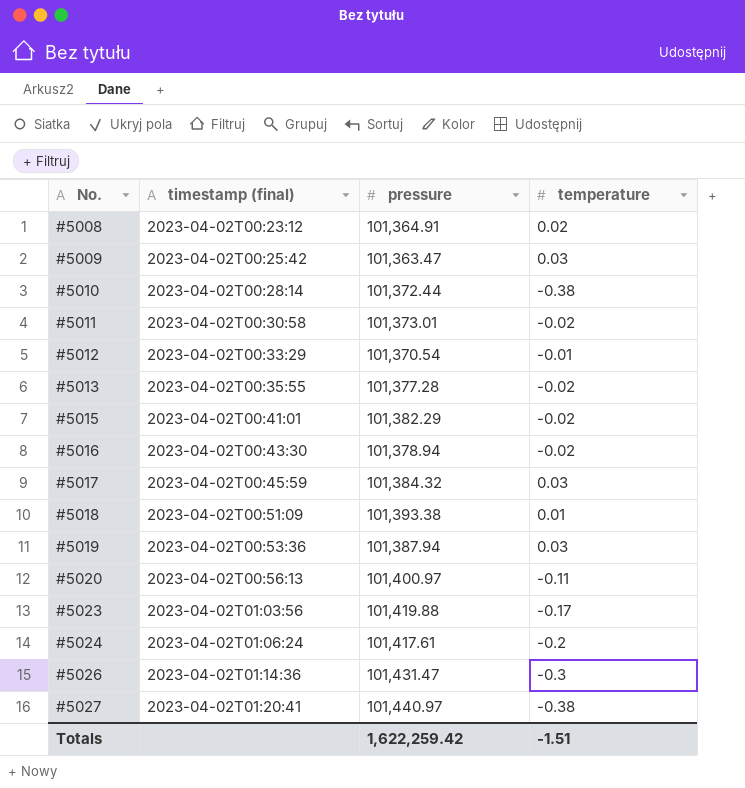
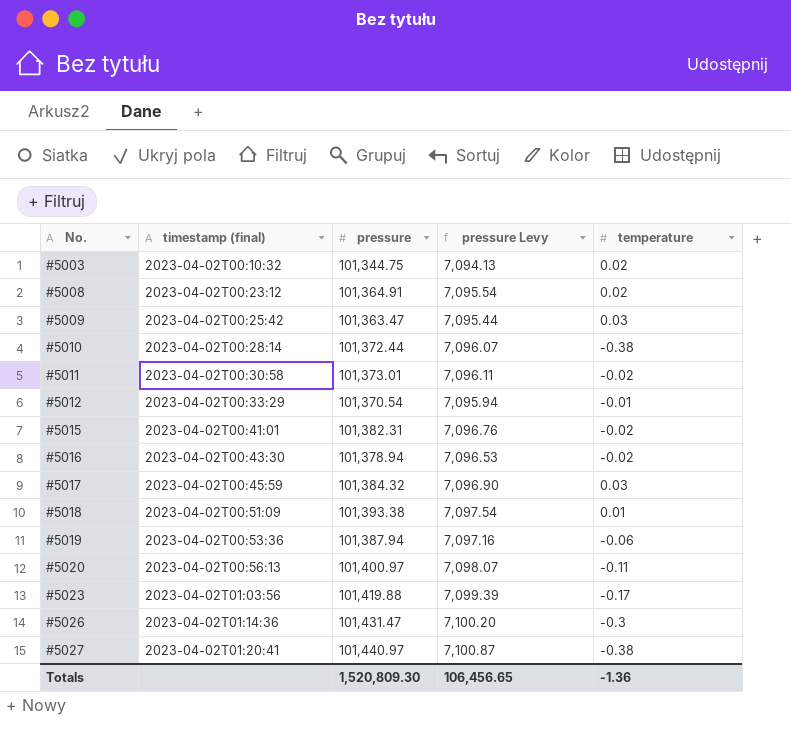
column pressure Levy | formula: none -> [pressure] * 0.07
row #5013: 2023-04-02T00:35:55 | 101,377.28 | -0.02 -> none
row #5024: 2023-04-02T01:06:24 | 101,417.61 | -0.2 -> none
row #5003: none -> 2023-04-02T00:10:32 | 101,344.75 | 7,094.13 | 0.02
#5015 | pressure: 101,382.29 -> 101,382.31
#5019 | temperature: 0.03 -> -0.06
Totals | pressure: 1,622,259.42 -> 1,520,809.30
Totals | temperature: -1.51 -> -1.36

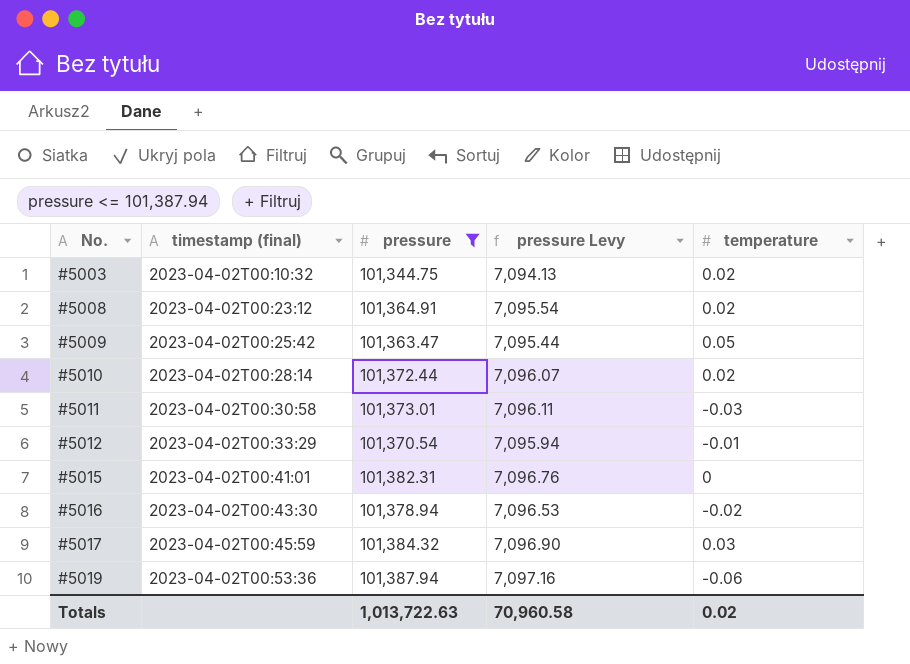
filter: none -> pressure <= 101,387.94
#5009 | temperature: 0.03 -> 0.05
#5010 | temperature: -0.38 -> 0.02
#5011 | temperature: -0.02 -> -0.03
#5015 | temperature: -0.02 -> 0
Totals | pressure: 1,520,809.30 -> 1,013,722.63
Totals | pressure Levy: 106,456.65 -> 70,960.58
Totals | temperature: -1.36 -> 0.02

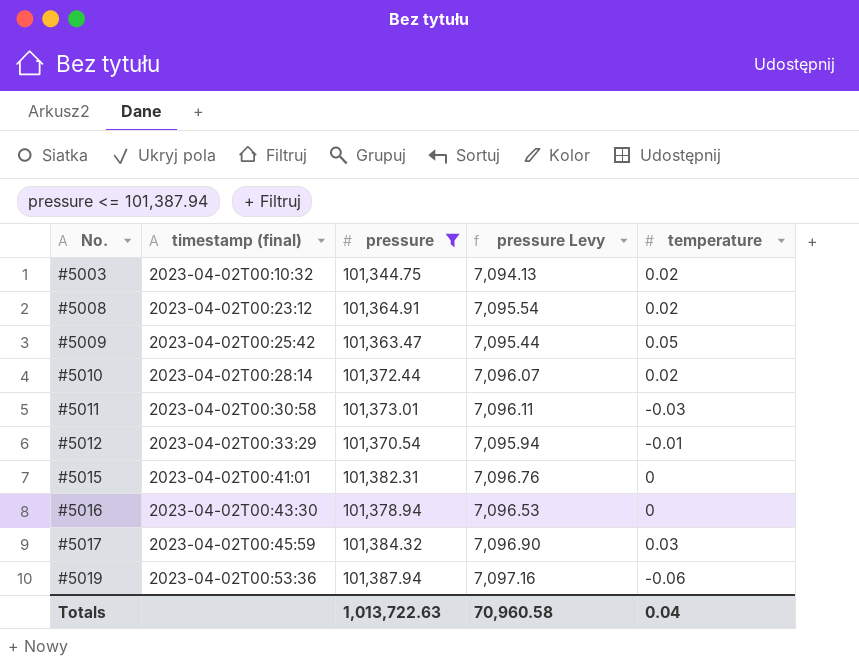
#5016 | temperature: -0.02 -> 0
Totals | temperature: 0.02 -> 0.04

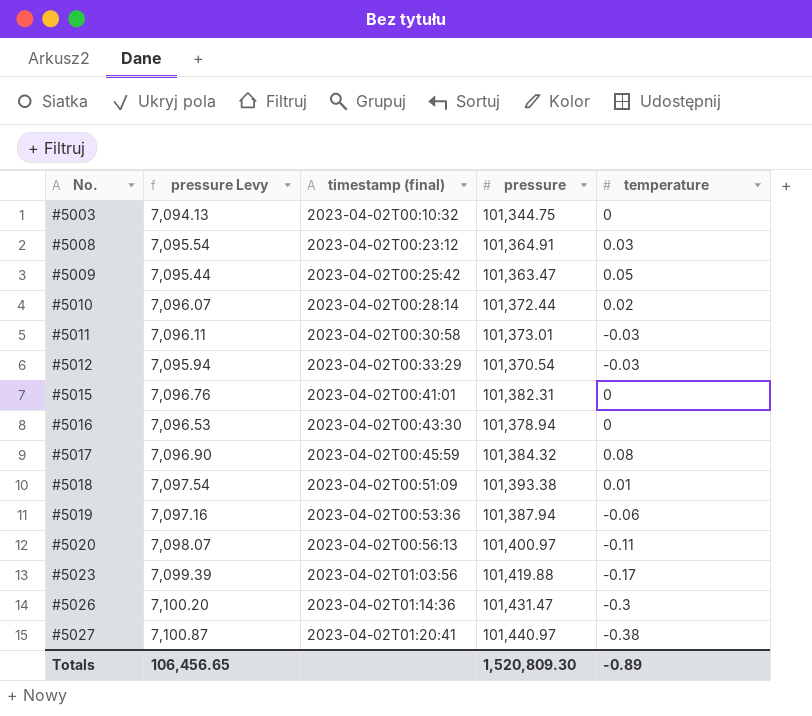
filter: pressure <= 101,387.94 -> none
column pressure Levy | position: 4 -> 2
#5003 | temperature: 0.02 -> 0
#5008 | temperature: 0.02 -> 0.03
#5012 | temperature: -0.01 -> -0.03
#5017 | temperature: 0.03 -> 0.08
Totals | pressure Levy: 70,960.58 -> 106,456.65
Totals | pressure: 1,013,722.63 -> 1,520,809.30
Totals | temperature: 0.04 -> -0.89

